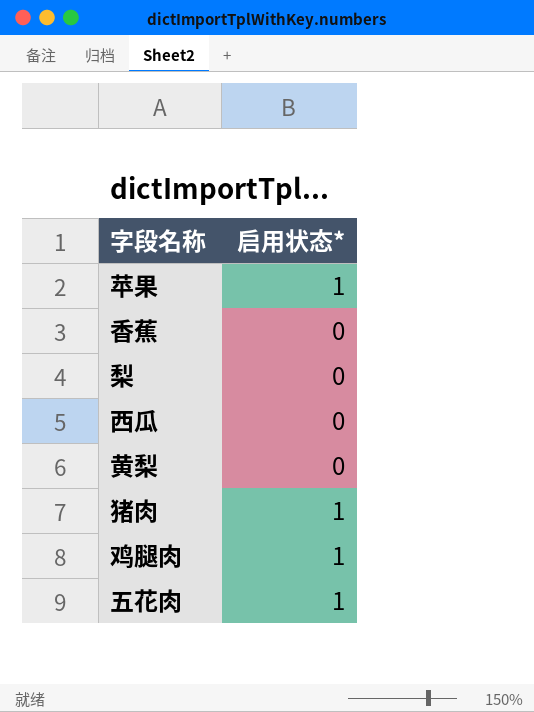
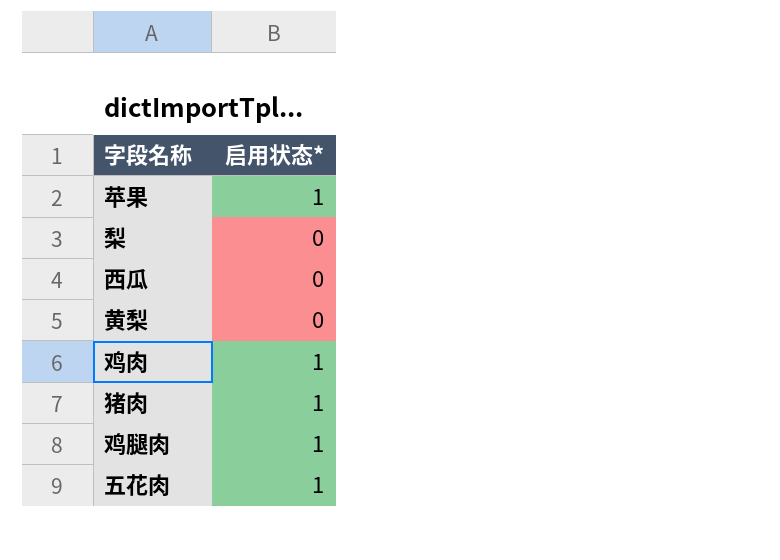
row 香蕉: 0 -> none
row 鸡肉: none -> 1

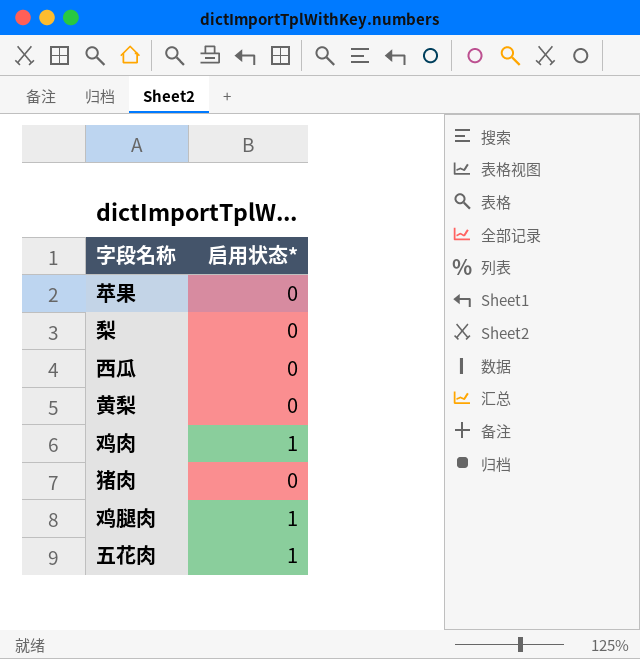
苹果 | 启用状态*: 1 -> 0
猪肉 | 启用状态*: 1 -> 0

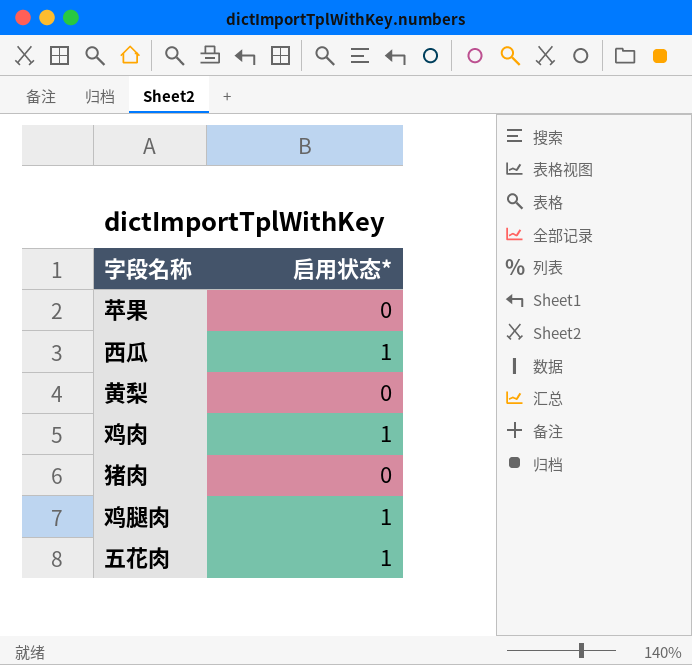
row 梨: 0 -> none
西瓜 | 启用状态*: 0 -> 1

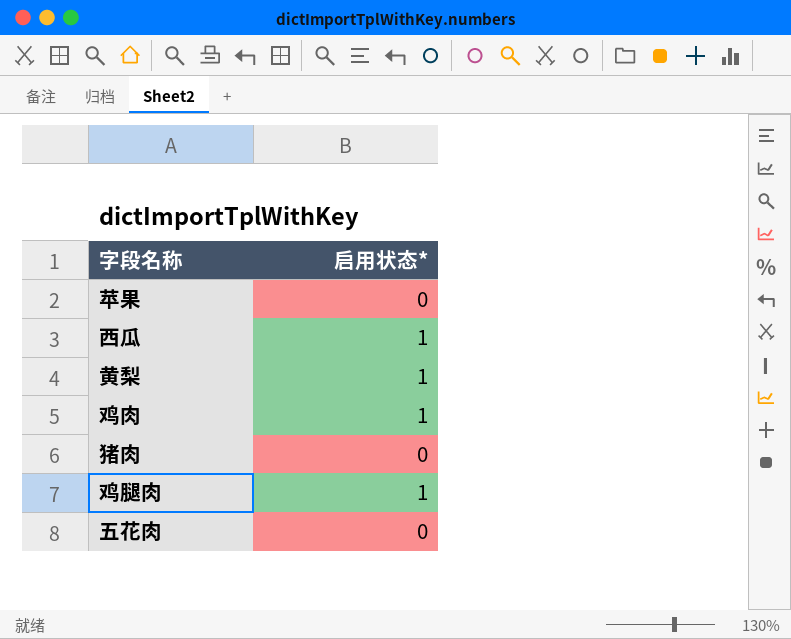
黄梨 | 启用状态*: 0 -> 1
五花肉 | 启用状态*: 1 -> 0

